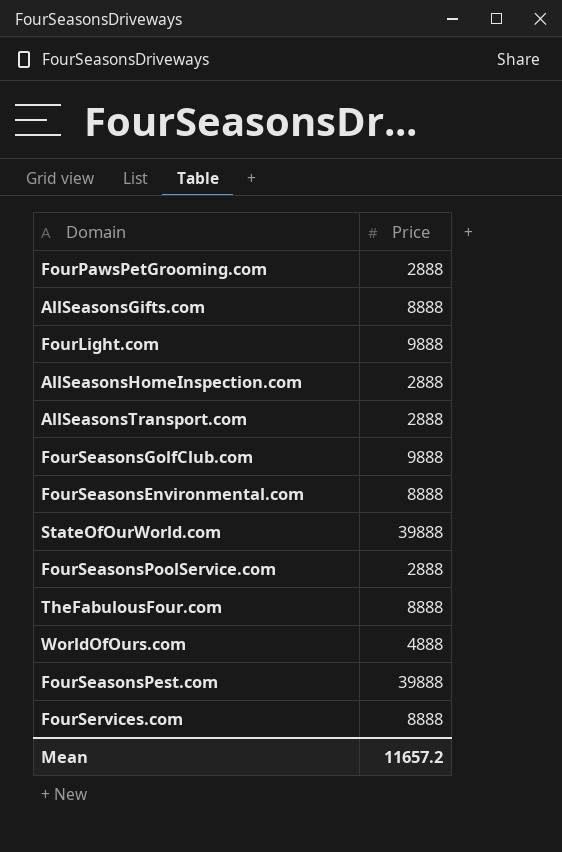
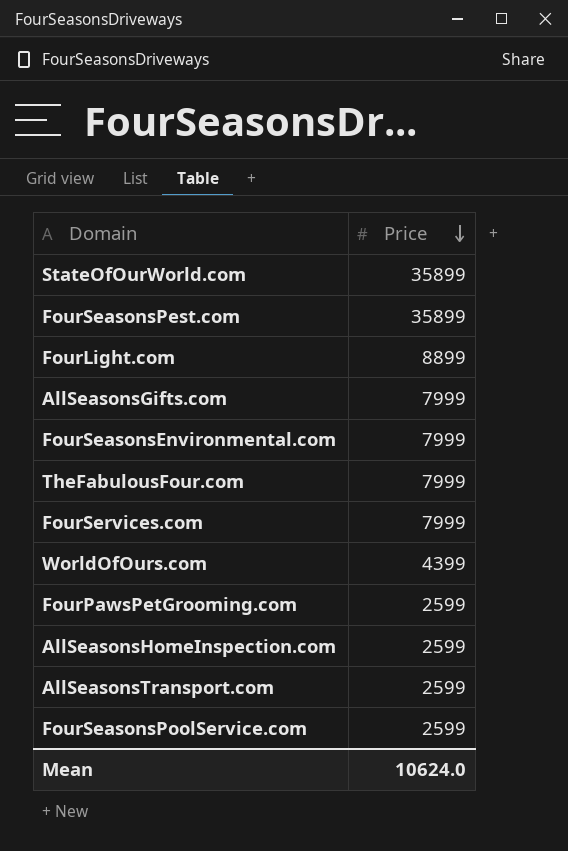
row order: none -> Price descending
row FourSeasonsGolfClub.com: 9888 -> none
StateOfOurWorld.com | Price: 39888 -> 35899
FourSeasonsPest.com | Price: 39888 -> 35899
FourLight.com | Price: 9888 -> 8899
AllSeasonsGifts.com | Price: 8888 -> 7999
FourSeasonsEnvironmental.com | Price: 8888 -> 7999
TheFabulousFour.com | Price: 8888 -> 7999
FourServices.com | Price: 8888 -> 7999
WorldOfOurs.com | Price: 4888 -> 4399
FourPawsPetGrooming.com | Price: 2888 -> 2599
AllSeasonsHomeInspection.com | Price: 2888 -> 2599
AllSeasonsTransport.com | Price: 2888 -> 2599
FourSeasonsPoolService.com | Price: 2888 -> 2599
Mean | Price: 11657.2 -> 10624.0

